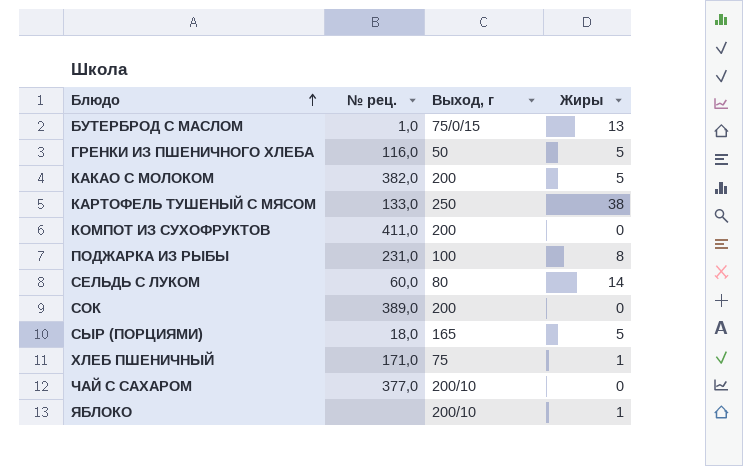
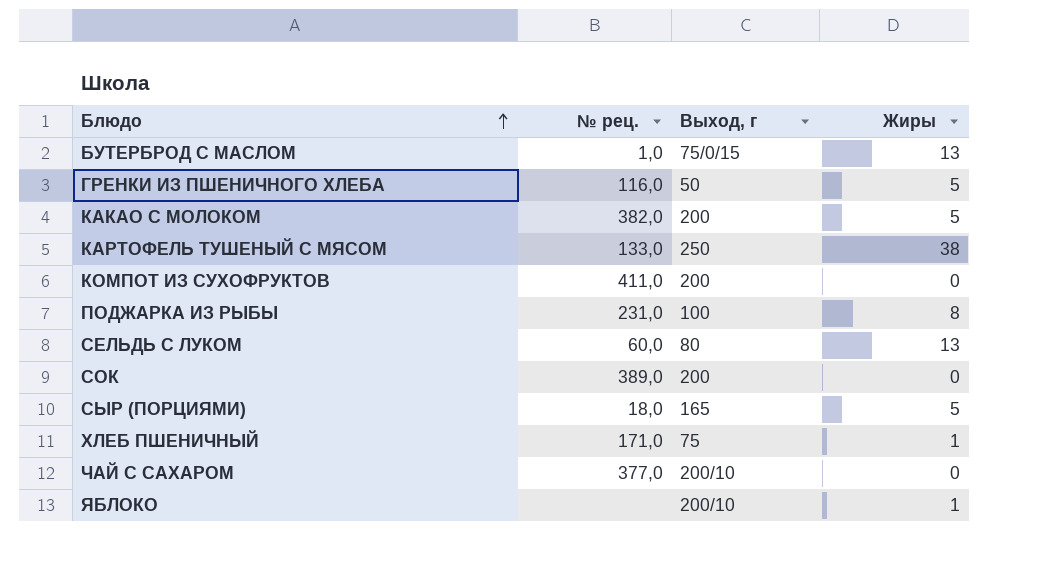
СЕЛЬДЬ С ЛУКОМ | Жиры: 14 -> 13

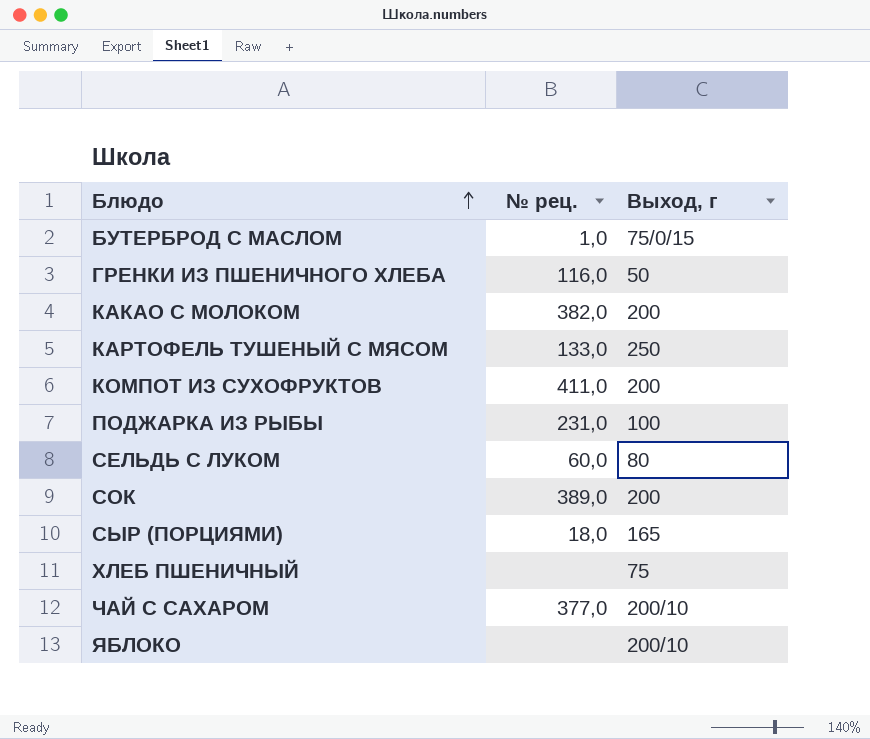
column Жиры | position: 4 -> none
ХЛЕБ ПШЕНИЧНЫЙ | № рец.: 171,0 -> none

